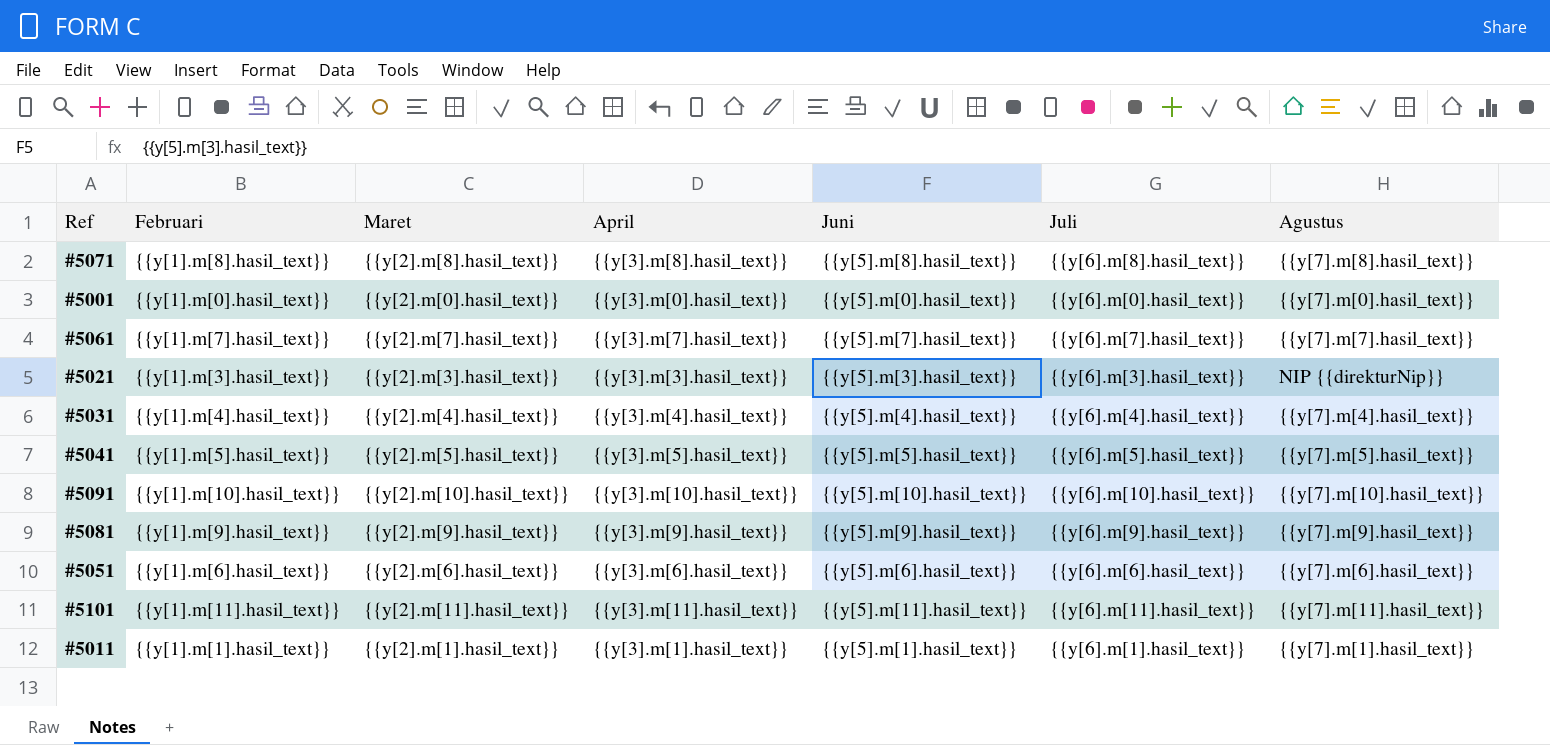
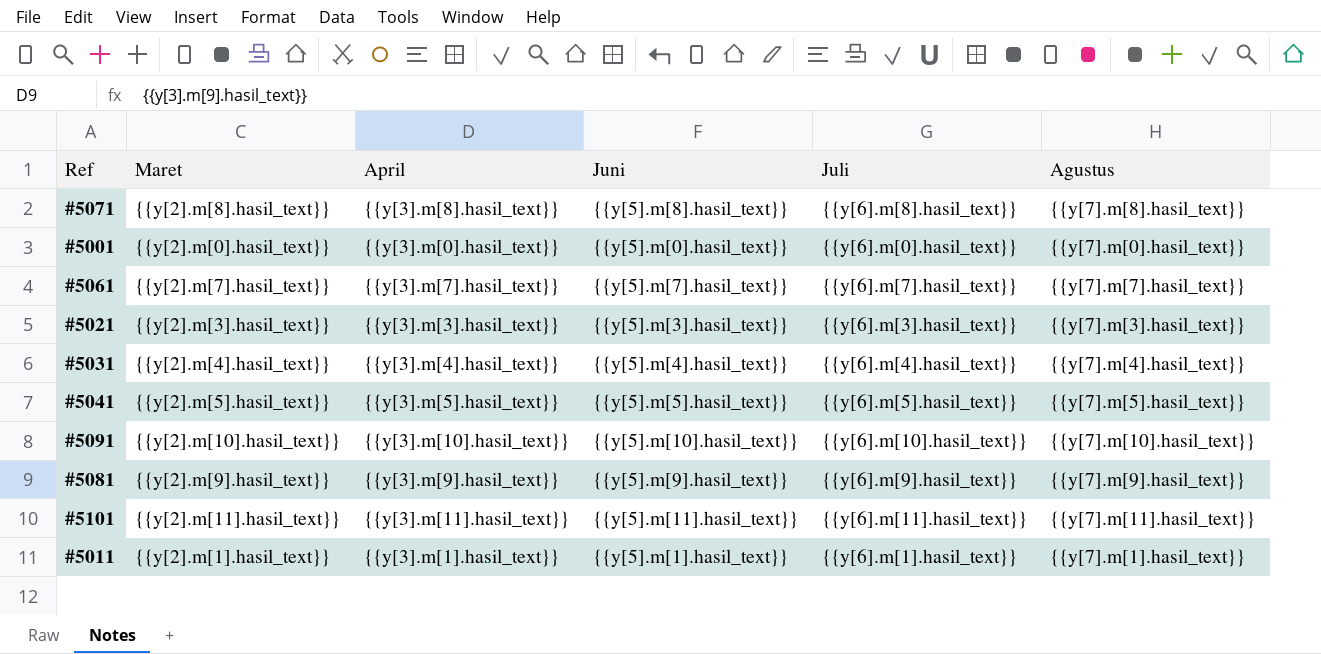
column Februari | position: 2 -> none
row #5051: {{y[1].m[6].hasil_text}} | {{y[2].m[6].hasil_text}} | {{y[3].m[6].hasil_text}} | {{y[5].m[6].hasil_text}} | {{y[6].m[6].hasil_text}} | {{y[7].m[6].hasil_text}} -> none
#5021 | Agustus: NIP {{direkturNip}} -> {{y[7].m[3].hasil_text}}

